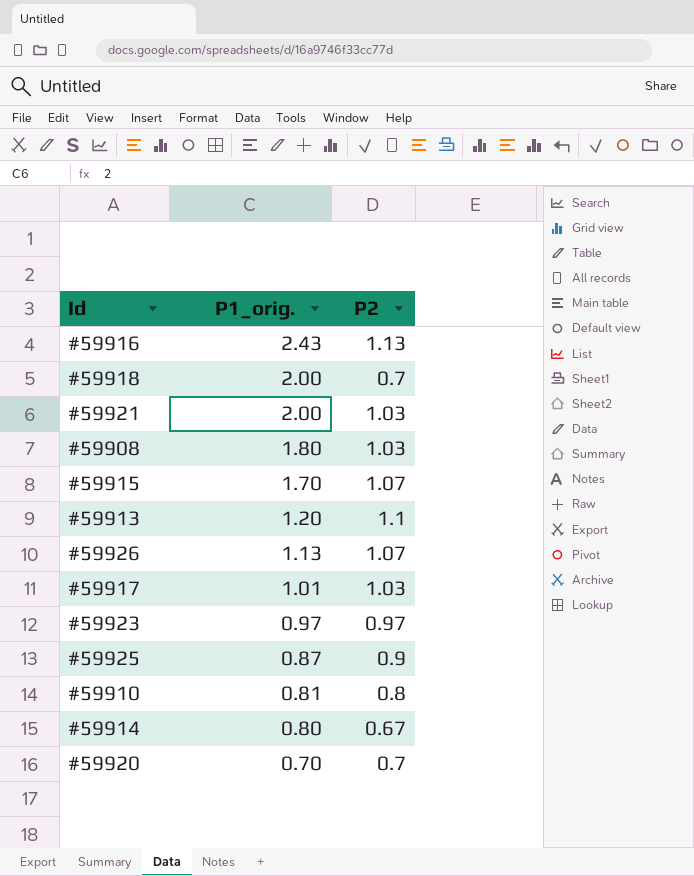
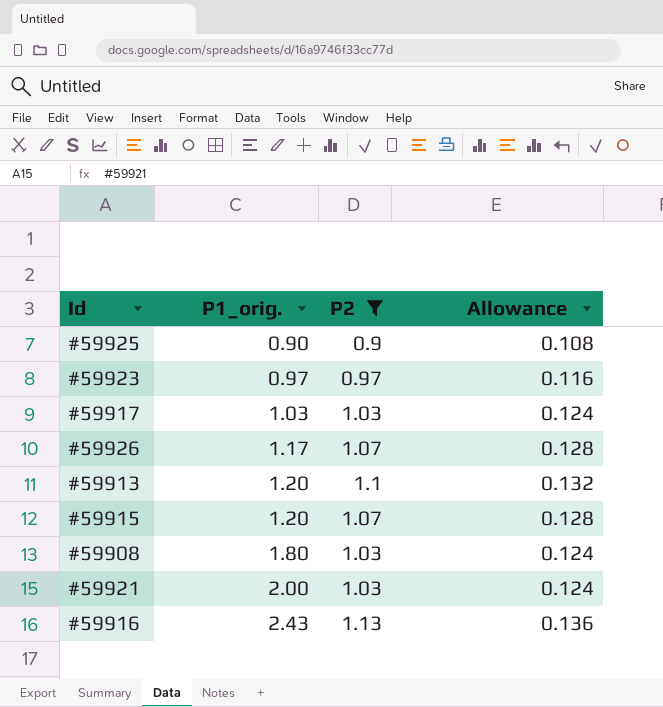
filter: none -> P2 >= 0.9
row order: P1_orig. descending -> P1_orig. ascending
column Allowance | formula: none -> [P2] * 0.12
#59925 | P1_orig.: 0.87 -> 0.90
#59917 | P1_orig.: 1.01 -> 1.03
#59926 | P1_orig.: 1.13 -> 1.17
#59915 | P1_orig.: 1.70 -> 1.20

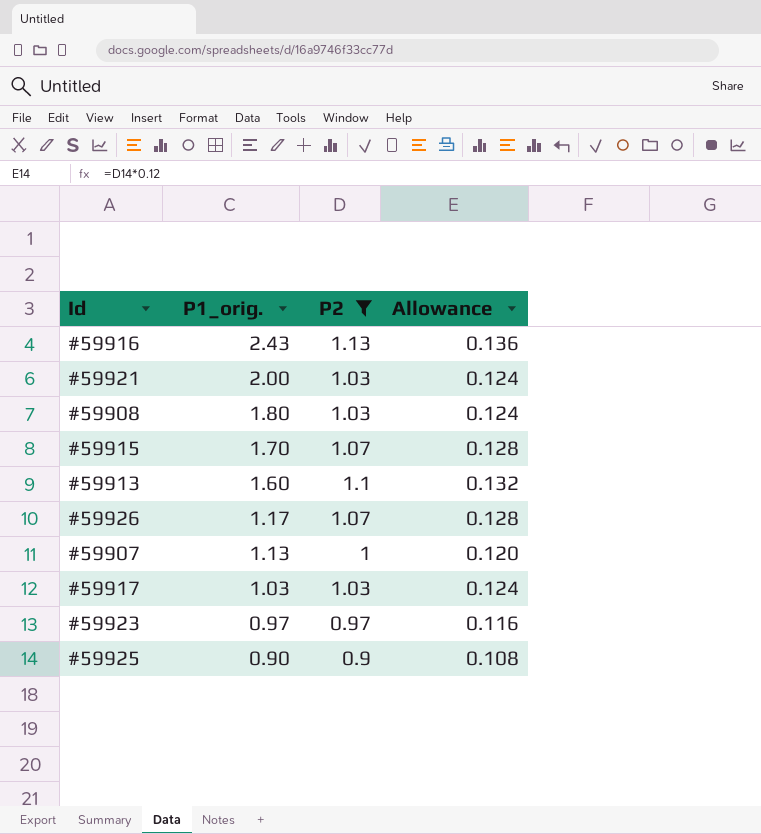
row order: P1_orig. ascending -> P1_orig. descending
#59915 | P1_orig.: 1.20 -> 1.70
#59913 | P1_orig.: 1.20 -> 1.60
row #59907: none -> 1.13 | 1 | 0.120

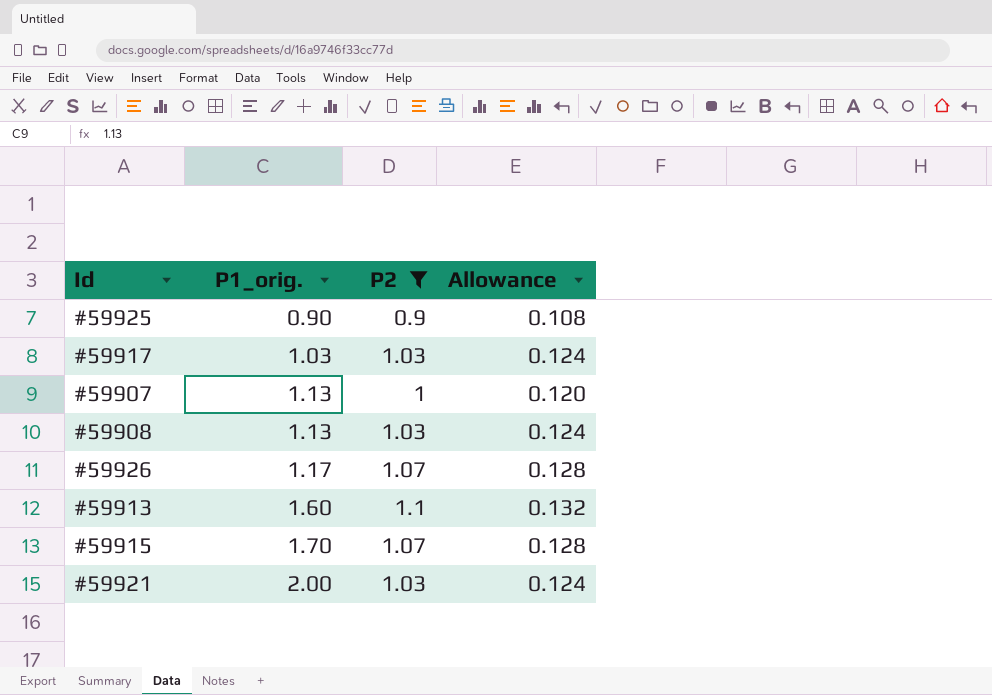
row order: P1_orig. descending -> P1_orig. ascending
row #59916: 2.43 | 1.13 | 0.136 -> none
row #59923: 0.97 | 0.97 | 0.116 -> none
#59908 | P1_orig.: 1.80 -> 1.13

